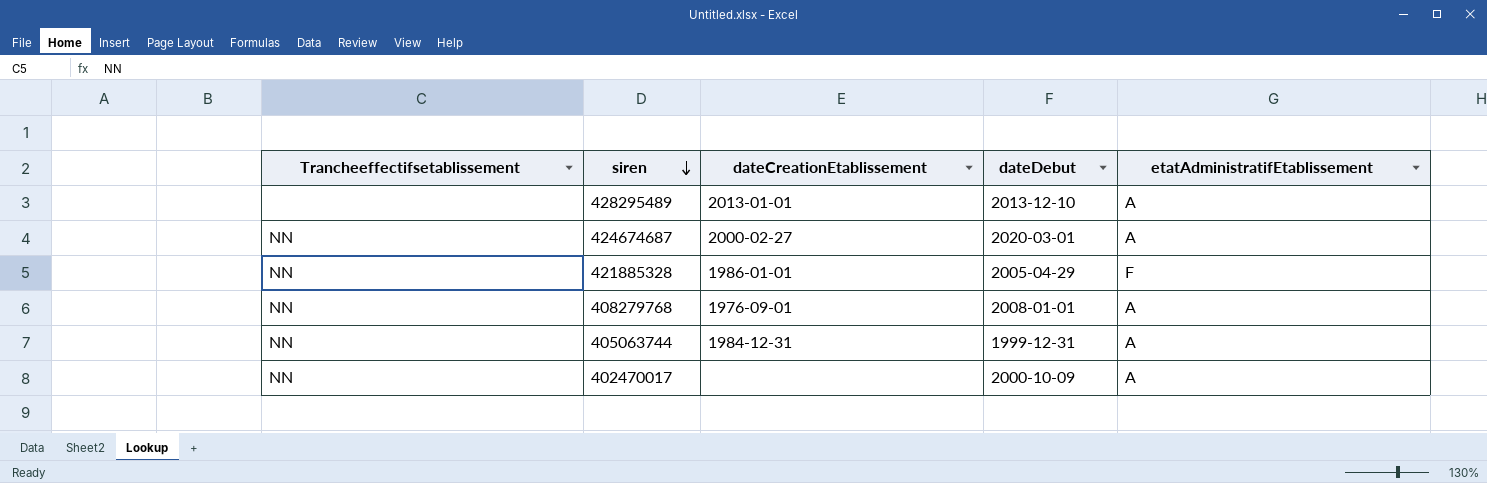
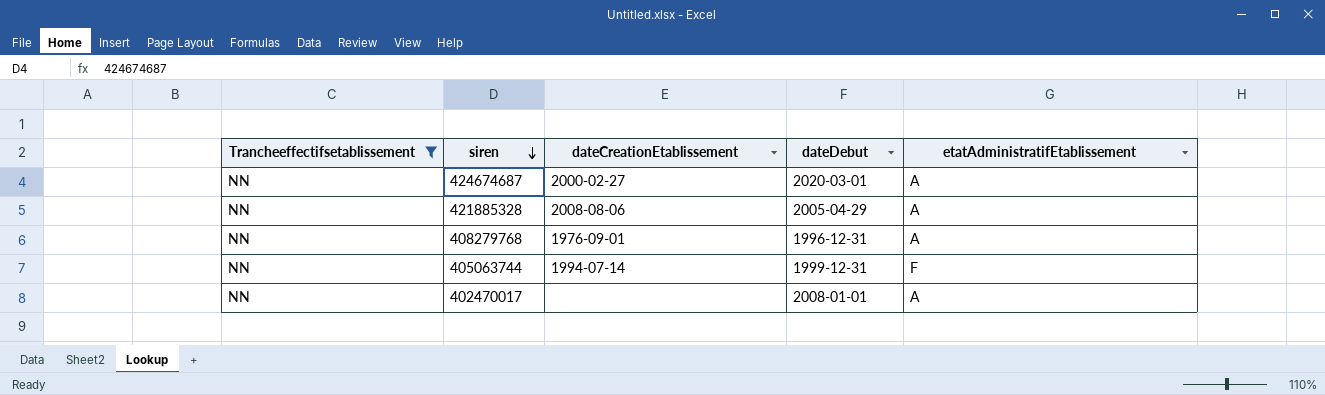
filter: none -> Trancheeffectifsetablissement = NN
421885328 | dateCreationEtablissement: 1986-01-01 -> 2008-08-06
421885328 | etatAdministratifEtablissement: F -> A
408279768 | dateDebut: 2008-01-01 -> 1996-12-31
405063744 | dateCreationEtablissement: 1984-12-31 -> 1994-07-14
405063744 | etatAdministratifEtablissement: A -> F
402470017 | dateDebut: 2000-10-09 -> 2008-01-01

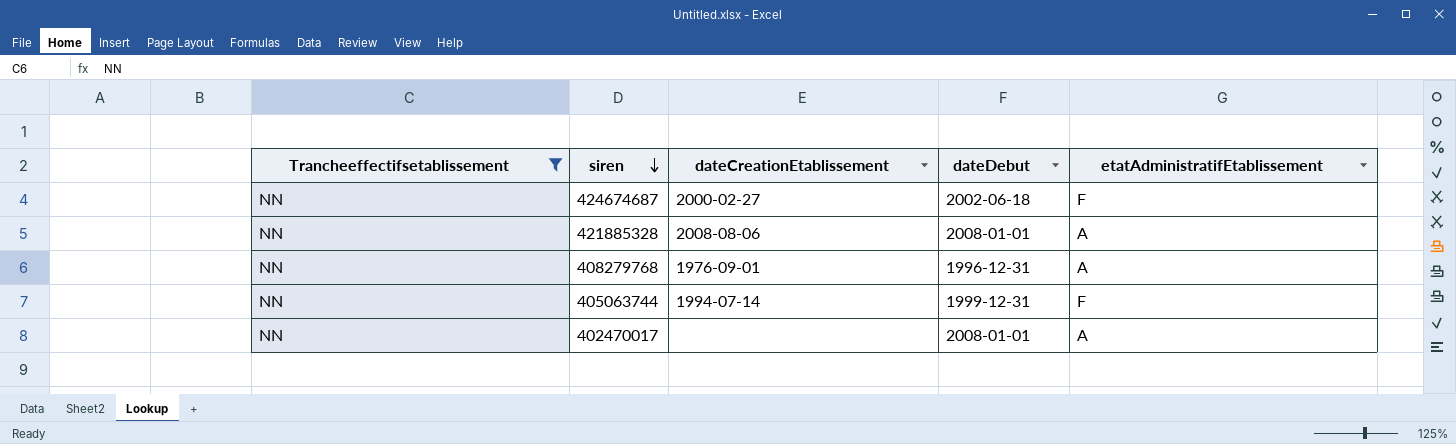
424674687 | dateDebut: 2020-03-01 -> 2002-06-18
424674687 | etatAdministratifEtablissement: A -> F
421885328 | dateDebut: 2005-04-29 -> 2008-01-01

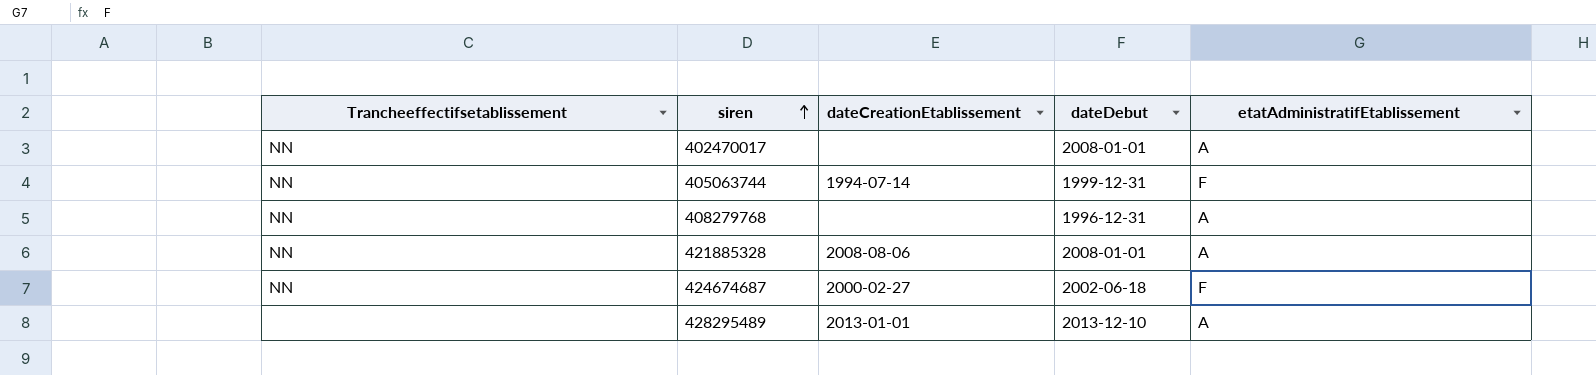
filter: Trancheeffectifsetablissement = NN -> none
row order: siren descending -> siren ascending
408279768 | dateCreationEtablissement: 1976-09-01 -> none

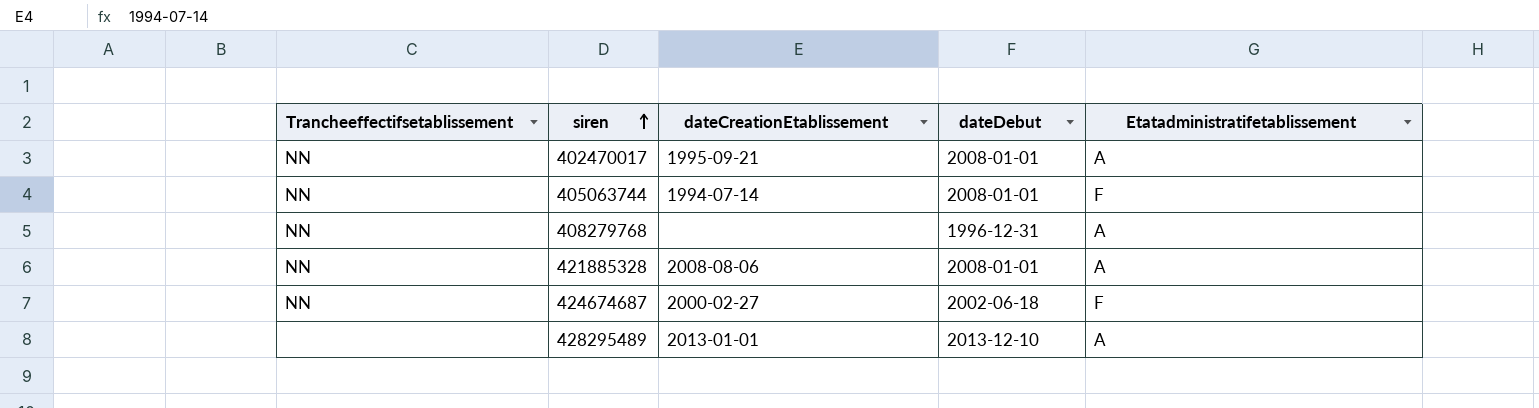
column name: etatAdministratifEtablissement -> Etatadministratifetablissement
402470017 | dateCreationEtablissement: none -> 1995-09-21
405063744 | dateDebut: 1999-12-31 -> 2008-01-01

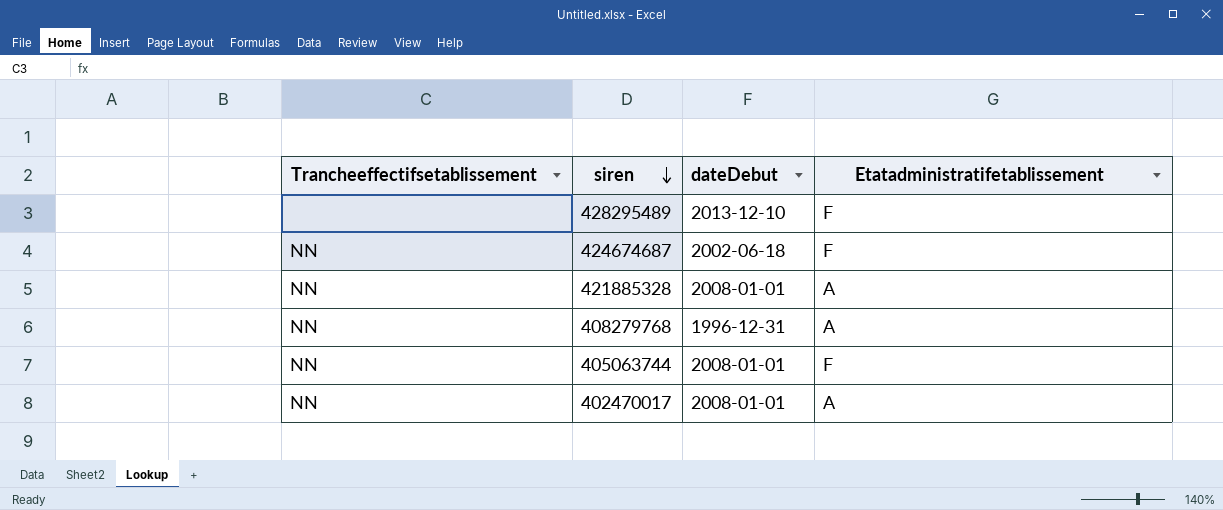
row order: siren ascending -> siren descending
column dateCreationEtablissement | position: 3 -> none
428295489 | Etatadministratifetablissement: A -> F

